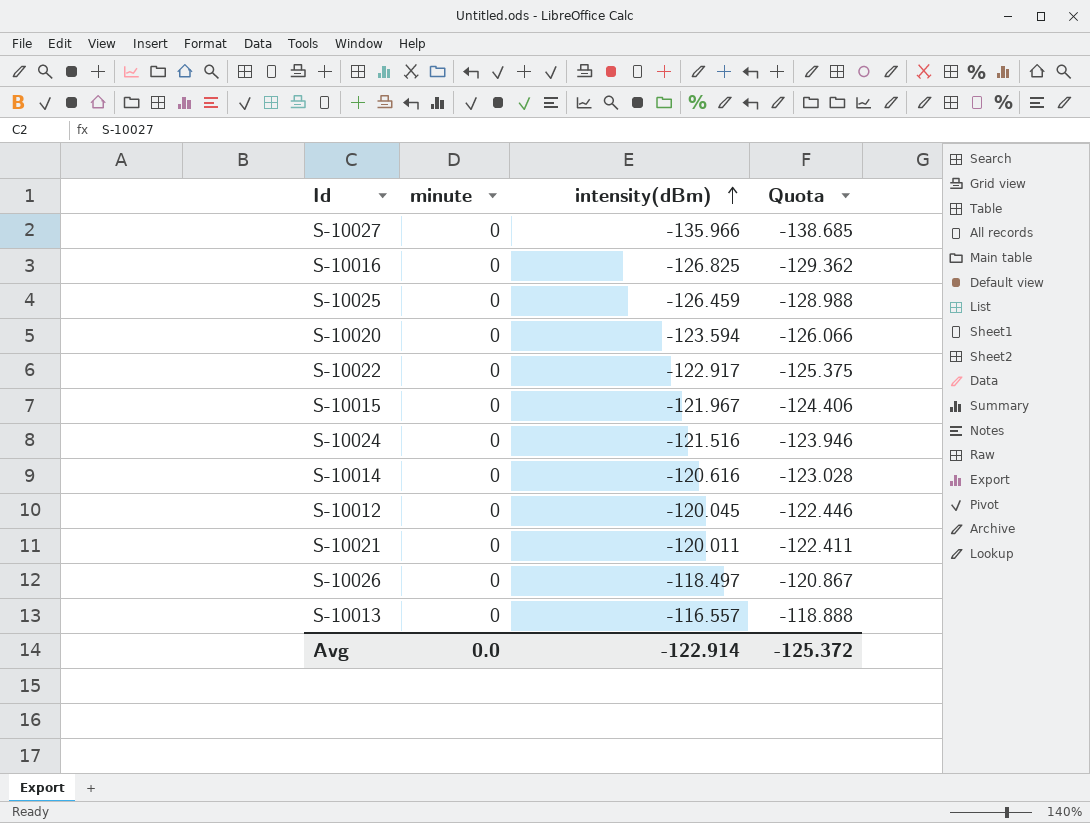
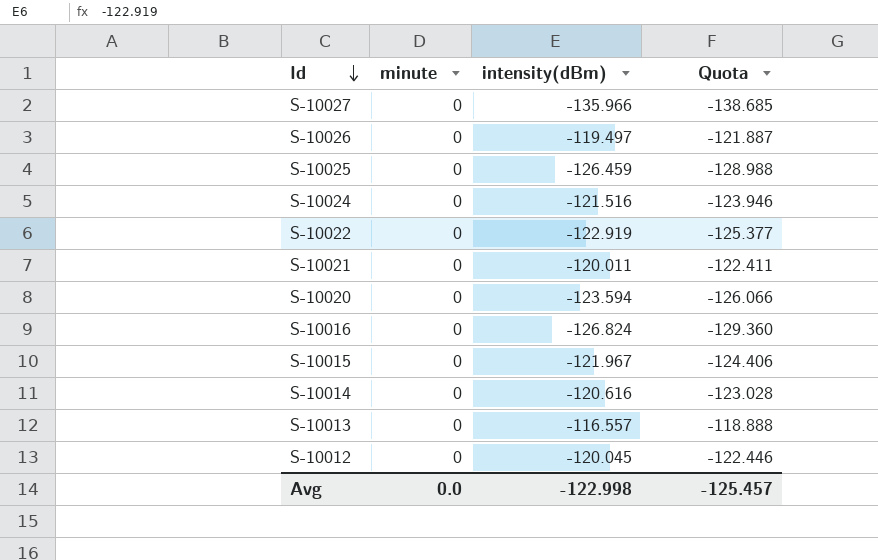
row order: intensity(dBm) ascending -> Id descending
S-10026 | intensity(dBm): -118.497 -> -119.497
S-10026 | Quota: -120.867 -> -121.887
S-10022 | intensity(dBm): -122.917 -> -122.919
S-10022 | Quota: -125.375 -> -125.377
S-10016 | intensity(dBm): -126.825 -> -126.824
S-10016 | Quota: -129.362 -> -129.360
Avg | intensity(dBm): -122.914 -> -122.998
Avg | Quota: -125.372 -> -125.457

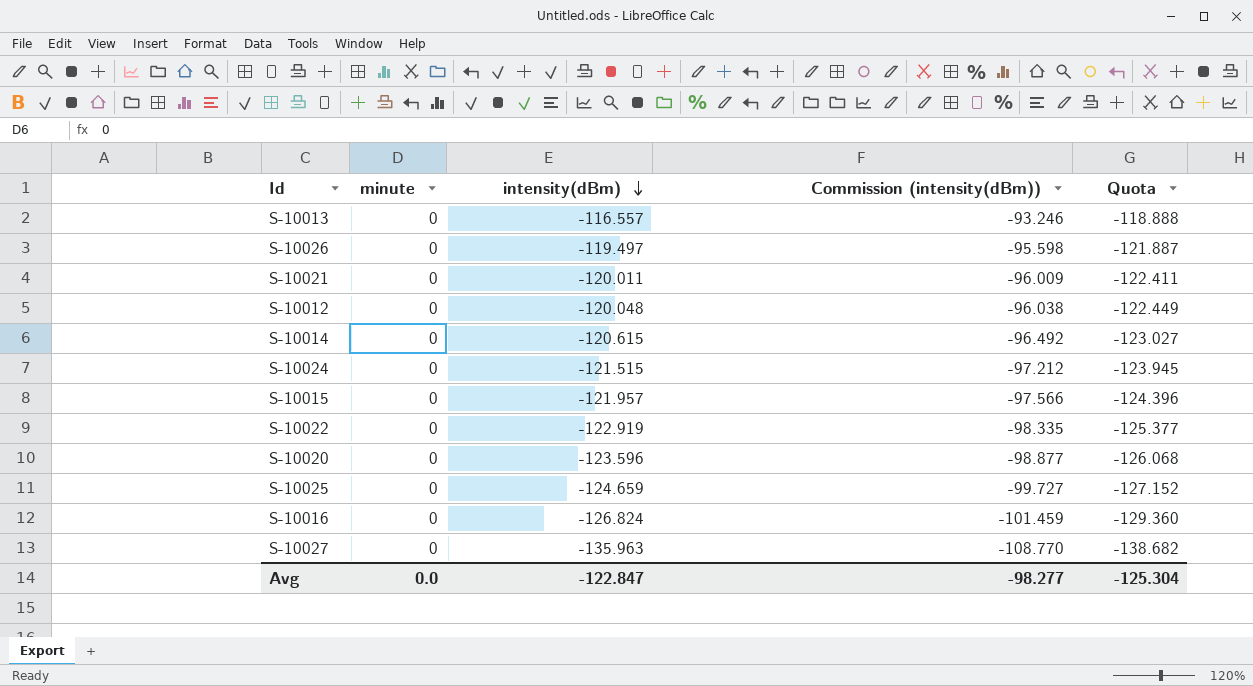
row order: Id descending -> intensity(dBm) descending
column Commission (intensity(dBm)) | formula: none -> [intensity(dBm)] * 0.8
S-10012 | intensity(dBm): -120.045 -> -120.048
S-10012 | Quota: -122.446 -> -122.449
S-10014 | intensity(dBm): -120.616 -> -120.615
S-10014 | Quota: -123.028 -> -123.027
S-10024 | intensity(dBm): -121.516 -> -121.515
S-10024 | Quota: -123.946 -> -123.945
S-10015 | intensity(dBm): -121.967 -> -121.957
S-10015 | Quota: -124.406 -> -124.396
S-10020 | intensity(dBm): -123.594 -> -123.596
S-10020 | Quota: -126.066 -> -126.068
S-10025 | intensity(dBm): -126.459 -> -124.659
S-10025 | Quota: -128.988 -> -127.152
S-10027 | intensity(dBm): -135.966 -> -135.963
S-10027 | Quota: -138.685 -> -138.682
Avg | intensity(dBm): -122.998 -> -122.847
Avg | Quota: -125.457 -> -125.304

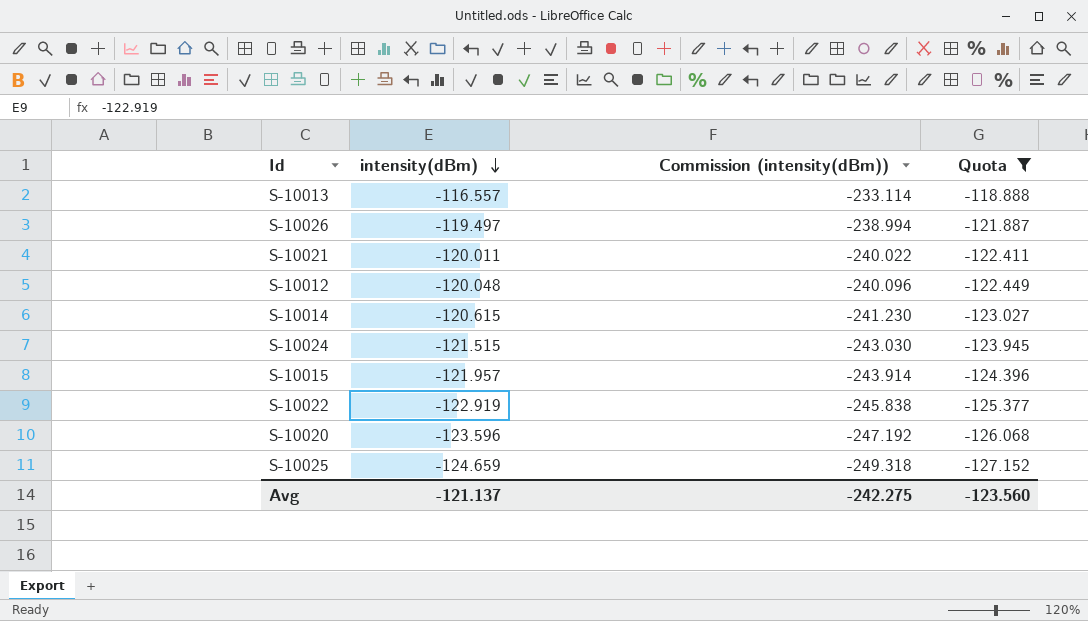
filter: none -> Quota >= -127.152
column minute | position: 2 -> none
column Commission (intensity(dBm)) | formula: [intensity(dBm)] * 0.8 -> [intensity(dBm)] * 2
Avg | intensity(dBm): -122.847 -> -121.137
Avg | Commission (intensity(dBm)): -98.277 -> -242.275
Avg | Quota: -125.304 -> -123.560

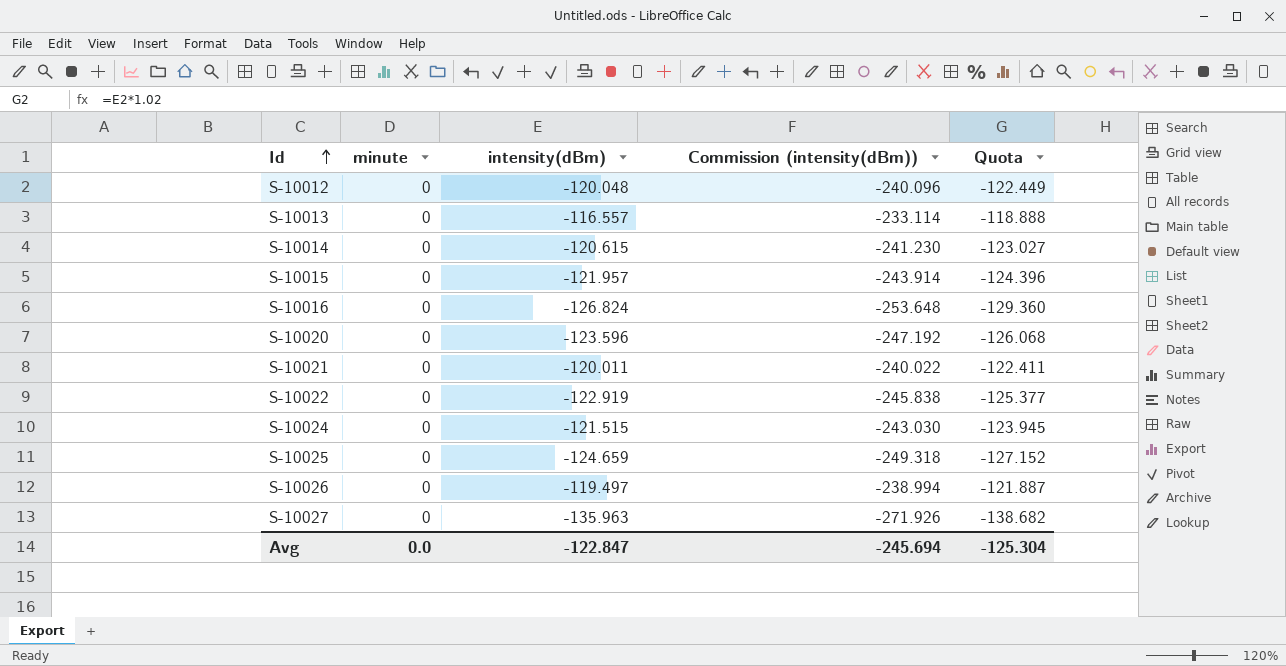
filter: Quota >= -127.152 -> none
row order: intensity(dBm) descending -> Id ascending
column minute | position: none -> 2
Avg | intensity(dBm): -121.137 -> -122.847
Avg | Commission (intensity(dBm)): -242.275 -> -245.694
Avg | Quota: -123.560 -> -125.304

